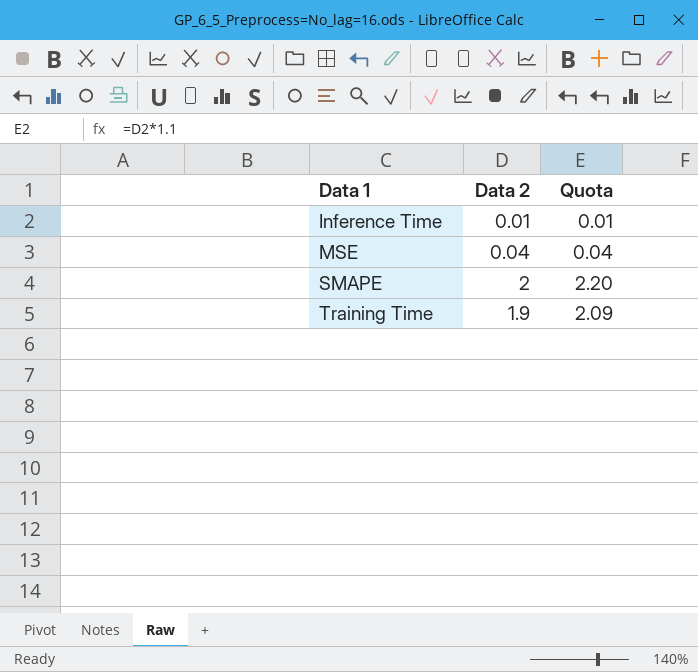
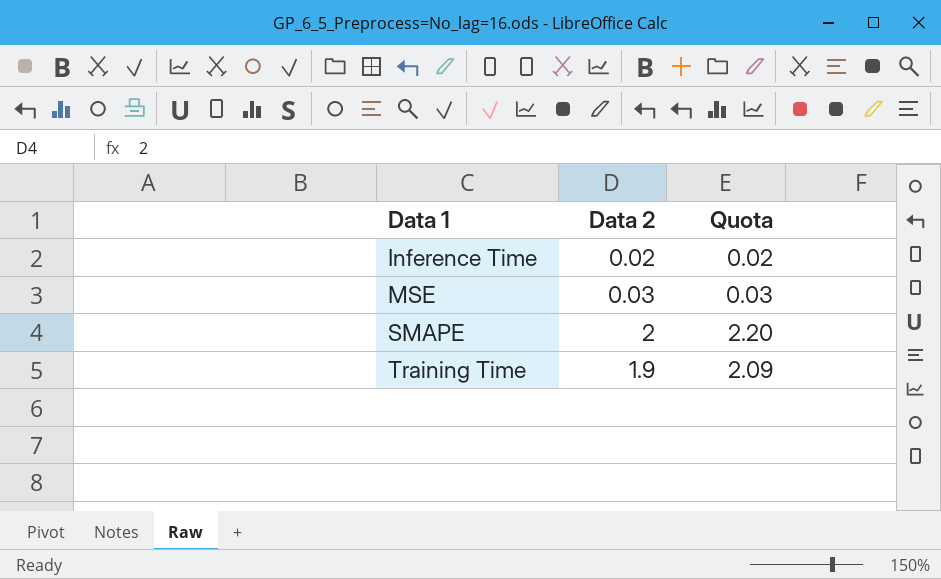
Inference Time | Data 2: 0.01 -> 0.02
Inference Time | Quota: 0.01 -> 0.02
MSE | Data 2: 0.04 -> 0.03
MSE | Quota: 0.04 -> 0.03

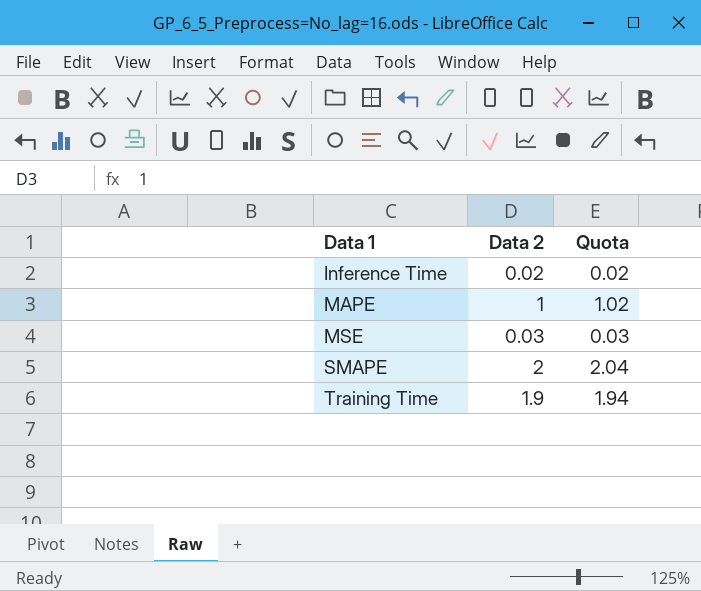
column Quota | formula: [Data 2] * 1.1 -> [Data 2] * 1.02
row MAPE: none -> 1 | 1.02

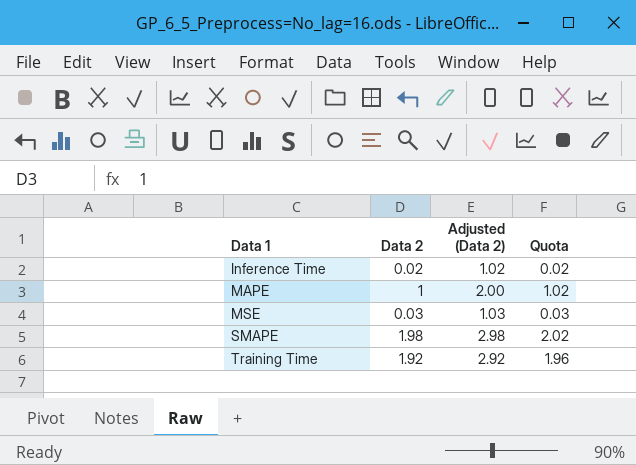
column Adjusted (Data 2) | formula: none -> [Data 2] + 1
SMAPE | Data 2: 2 -> 1.98
SMAPE | Quota: 2.04 -> 2.02
Training Time | Data 2: 1.9 -> 1.92
Training Time | Quota: 1.94 -> 1.96

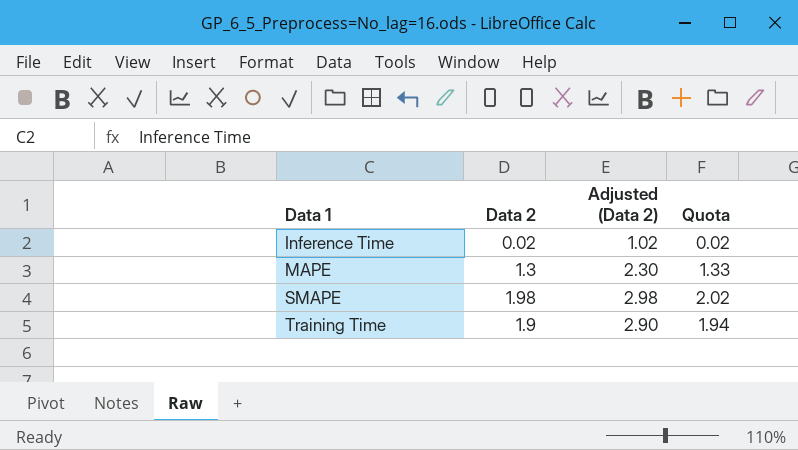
row MSE: 0.03 | 1.03 | 0.03 -> none
MAPE | Data 2: 1 -> 1.3
MAPE | Adjusted (Data 2): 2.00 -> 2.30
MAPE | Quota: 1.02 -> 1.33
Training Time | Data 2: 1.92 -> 1.9
Training Time | Adjusted (Data 2): 2.92 -> 2.90
Training Time | Quota: 1.96 -> 1.94

